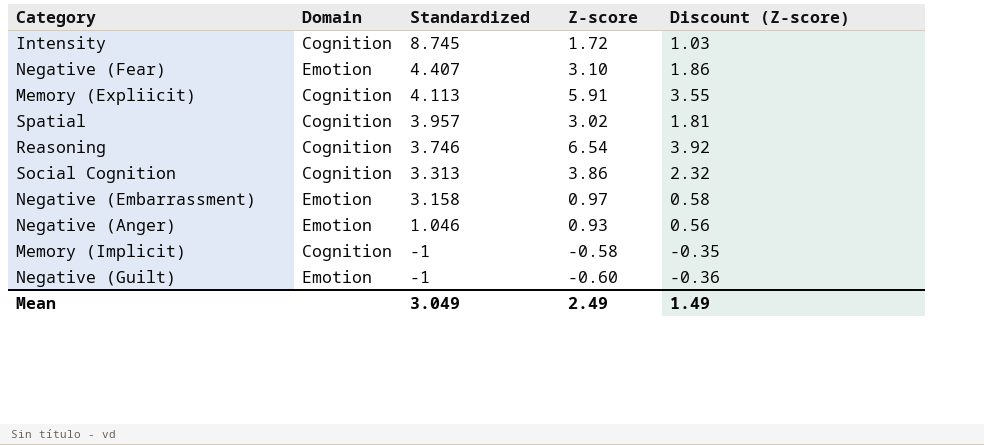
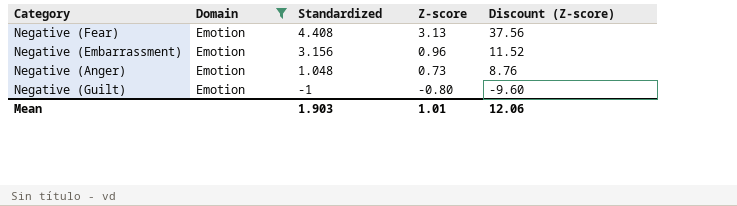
filter: none -> Domain = Emotion
column Discount (Z-score) | formula: [Z-score] * 0.6 -> [Z-score] * 12
Negative (Fear) | Standardized: 4.407 -> 4.408
Negative (Fear) | Z-score: 3.10 -> 3.13
Negative (Embarrassment) | Standardized: 3.158 -> 3.156
Negative (Embarrassment) | Z-score: 0.97 -> 0.96
Negative (Anger) | Standardized: 1.046 -> 1.048
Negative (Anger) | Z-score: 0.93 -> 0.73
Negative (Guilt) | Z-score: -0.60 -> -0.80
Mean | Standardized: 3.049 -> 1.903
Mean | Z-score: 2.49 -> 1.01
Mean | Discount (Z-score): 1.49 -> 12.06

